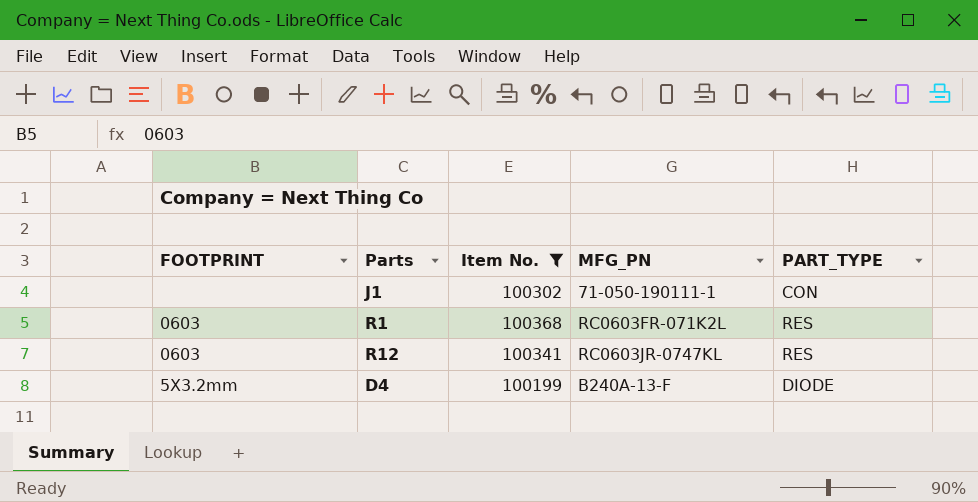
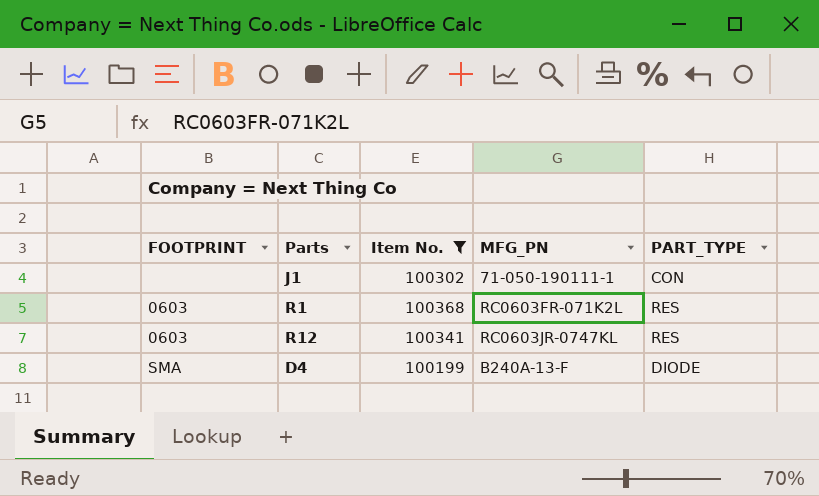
D4 | FOOTPRINT: 5X3.2mm -> SMA

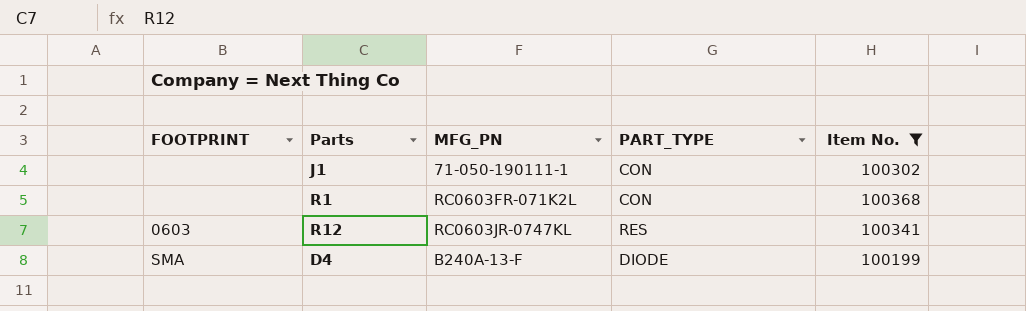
column Item No. | position: 3 -> 5
R1 | FOOTPRINT: 0603 -> none
R1 | PART_TYPE: RES -> CON

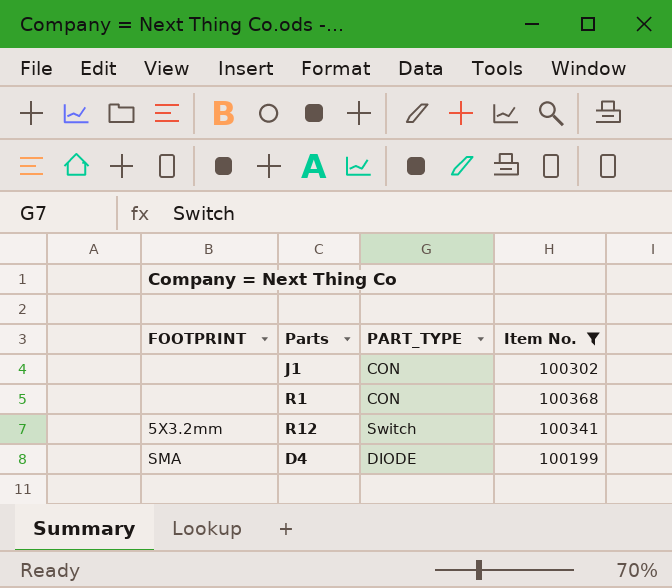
column MFG_PN | position: 3 -> none
R12 | FOOTPRINT: 0603 -> 5X3.2mm
R12 | PART_TYPE: RES -> Switch

